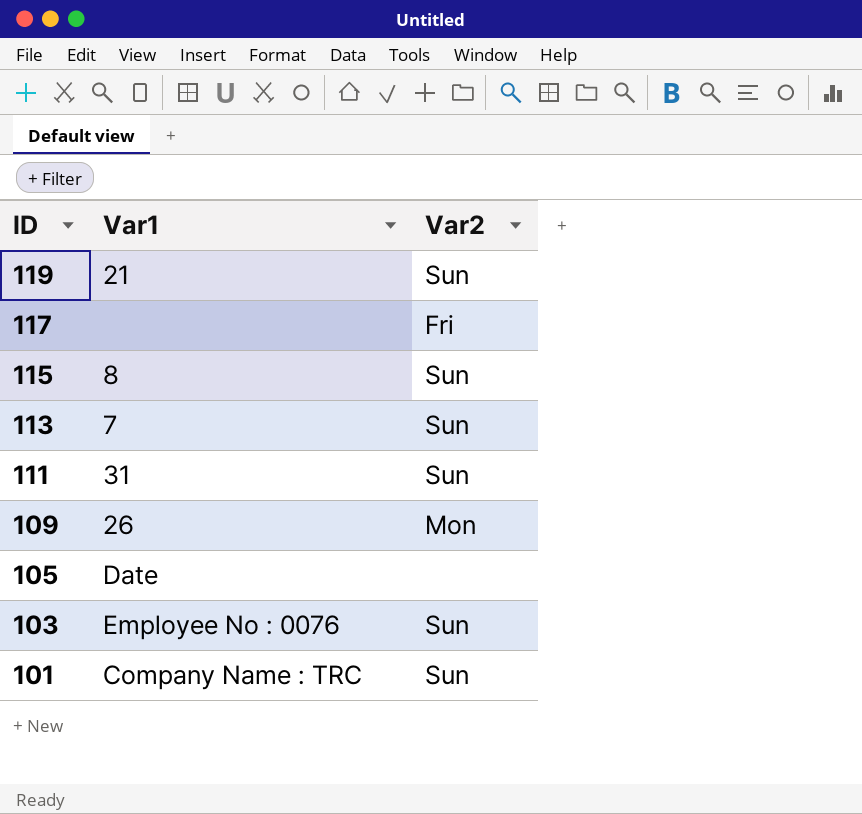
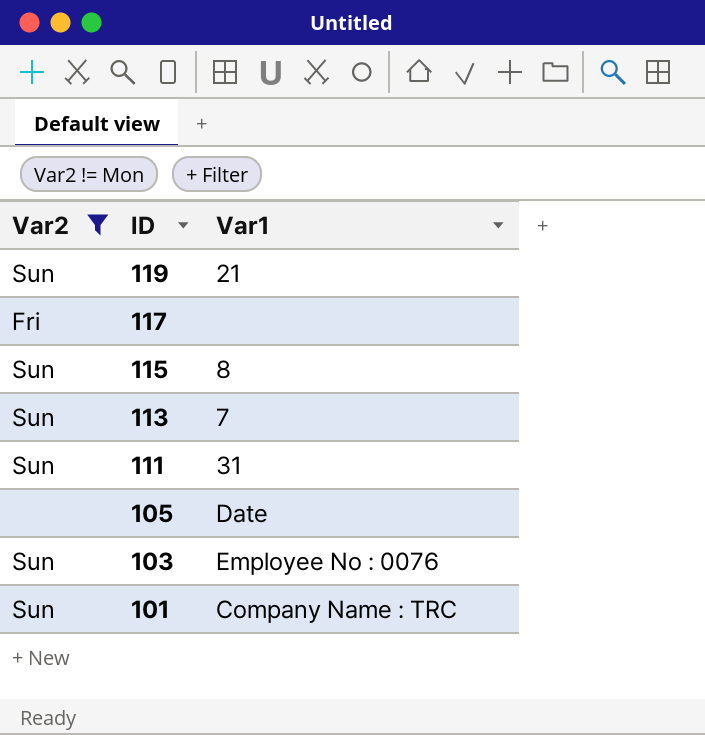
filter: none -> Var2 != Mon
column Var2 | position: 3 -> 1

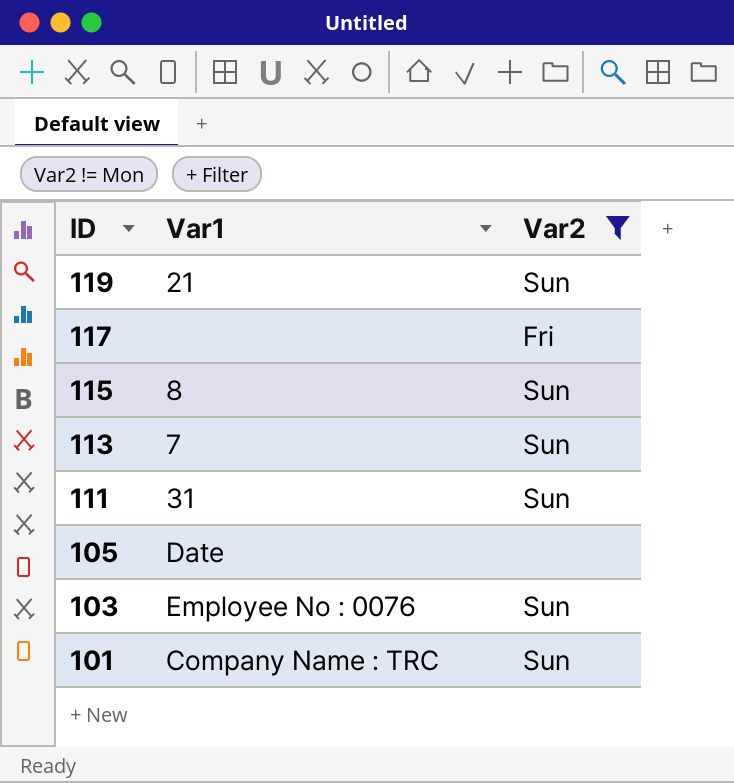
column Var2 | position: 1 -> 3

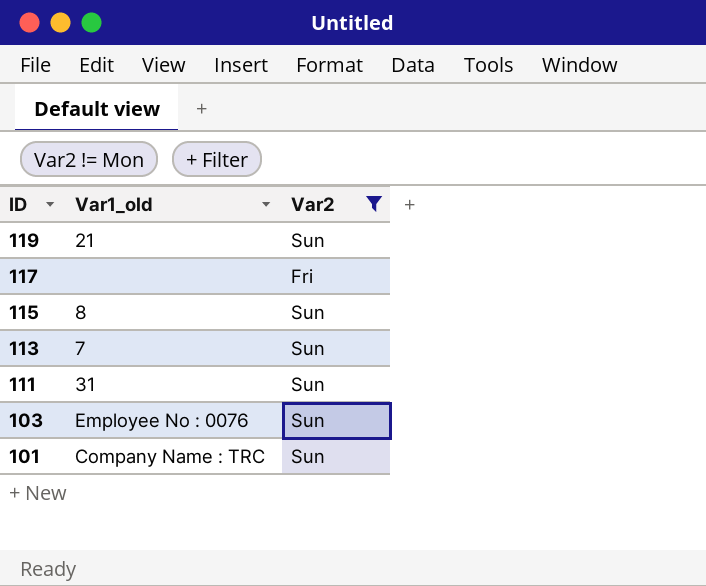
column name: Var1 -> Var1_old
row 105: Date | none -> none

